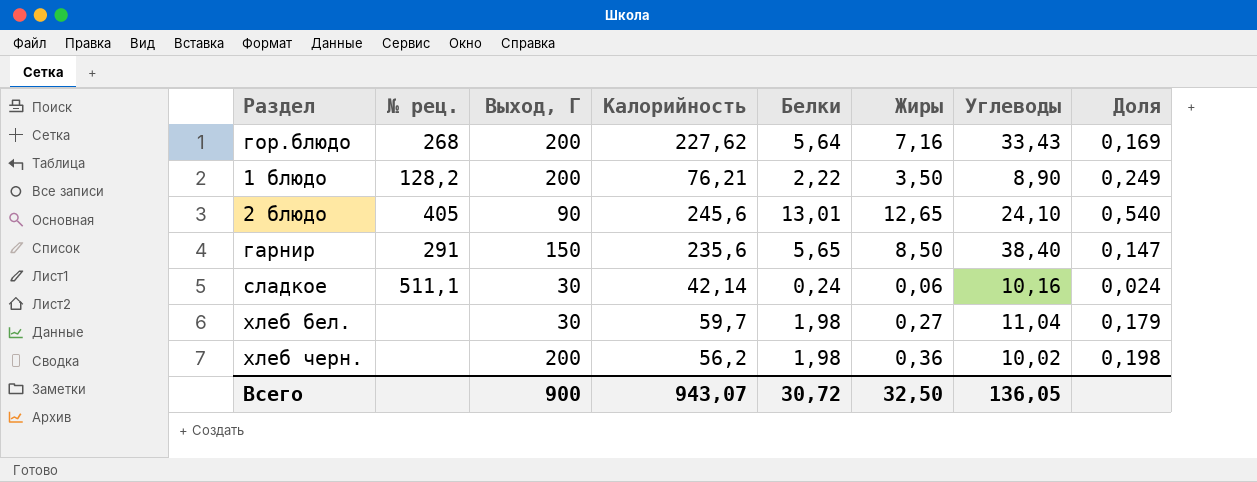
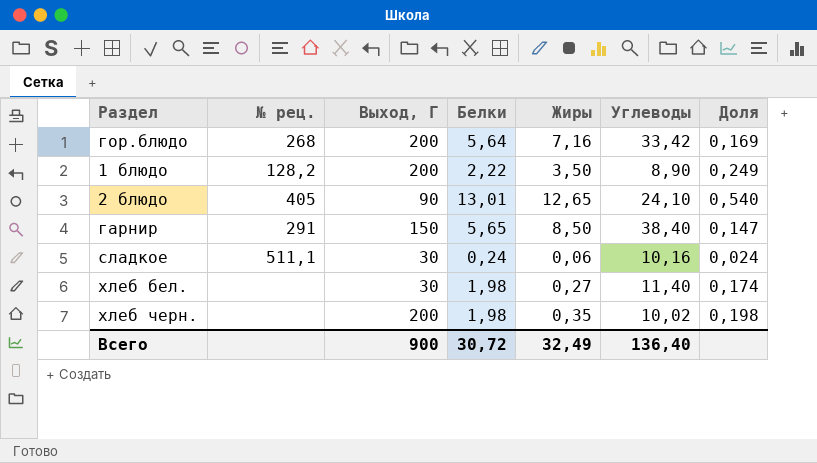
column Калорийность | position: 4 -> none
гор.блюдо | Углеводы: 33,43 -> 33,42
хлеб бел. | Углеводы: 11,04 -> 11,40
хлеб бел. | Доля: 0,179 -> 0,174
хлеб черн. | Жиры: 0,36 -> 0,35
Всего | Жиры: 32,50 -> 32,49
Всего | Углеводы: 136,05 -> 136,40

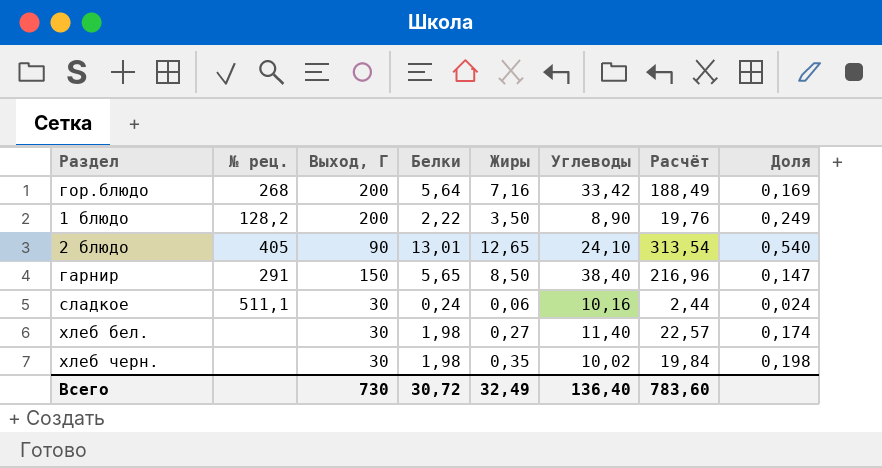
column Расчёт | formula: none -> [Белки] * [Углеводы]
хлеб черн. | Выход, Г: 200 -> 30
Всего | Выход, Г: 900 -> 730

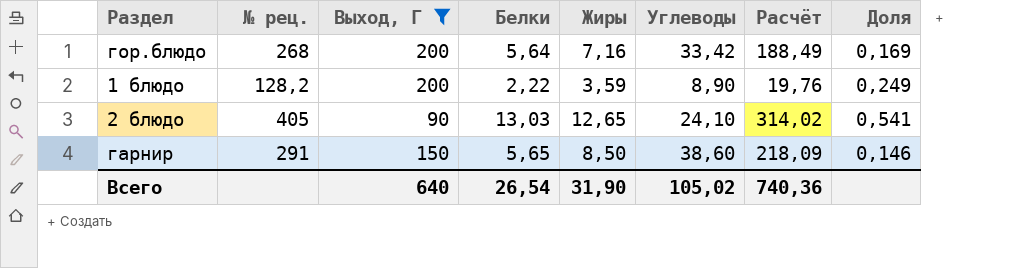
filter: none -> Выход, Г != 30
1 блюдо | Жиры: 3,50 -> 3,59
2 блюдо | Белки: 13,01 -> 13,03
2 блюдо | Расчёт: 313,54 -> 314,02
2 блюдо | Доля: 0,540 -> 0,541
гарнир | Углеводы: 38,40 -> 38,60
гарнир | Расчёт: 216,96 -> 218,09
гарнир | Доля: 0,147 -> 0,146
Всего | Выход, Г: 730 -> 640
Всего | Белки: 30,72 -> 26,54
Всего | Жиры: 32,49 -> 31,90
Всего | Углеводы: 136,40 -> 105,02
Всего | Расчёт: 783,60 -> 740,36

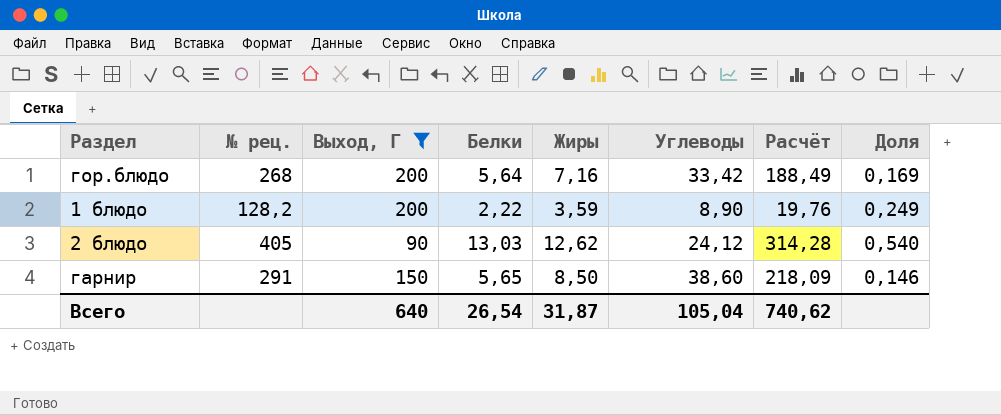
2 блюдо | Жиры: 12,65 -> 12,62
2 блюдо | Углеводы: 24,10 -> 24,12
2 блюдо | Расчёт: 314,02 -> 314,28
2 блюдо | Доля: 0,541 -> 0,540
Всего | Жиры: 31,90 -> 31,87
Всего | Углеводы: 105,02 -> 105,04
Всего | Расчёт: 740,36 -> 740,62

